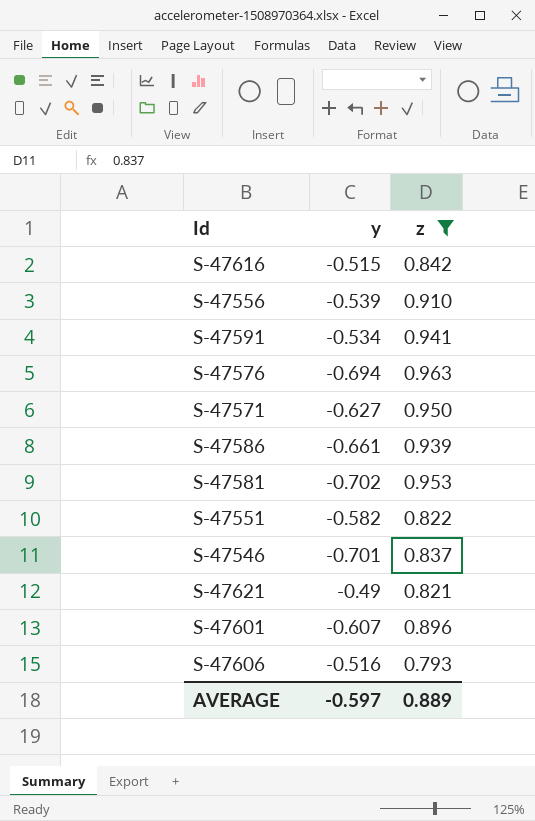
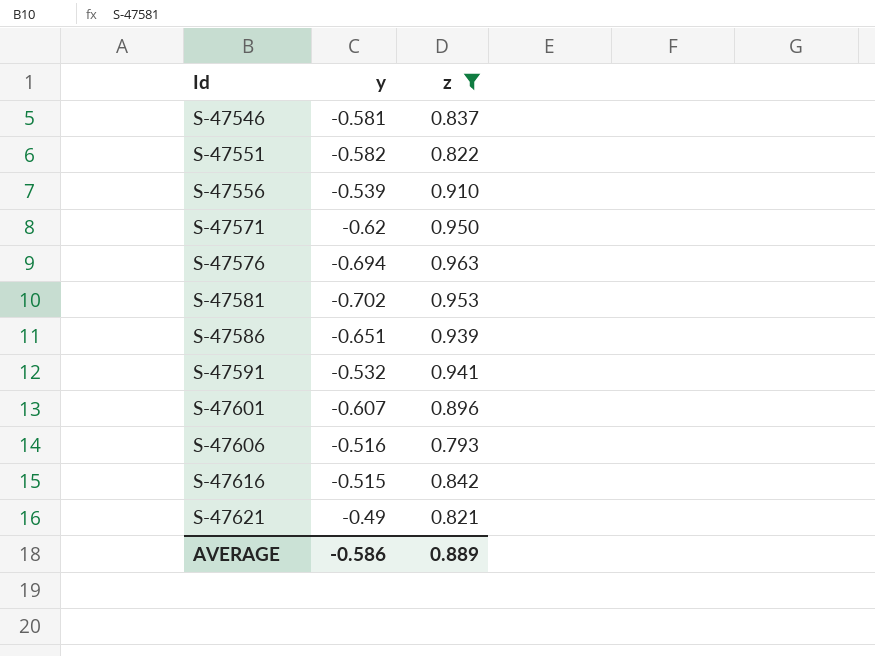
row order: none -> Id ascending
S-47546 | y: -0.701 -> -0.581
S-47571 | y: -0.627 -> -0.62
S-47586 | y: -0.661 -> -0.651
S-47591 | y: -0.534 -> -0.532
AVERAGE | y: -0.597 -> -0.586

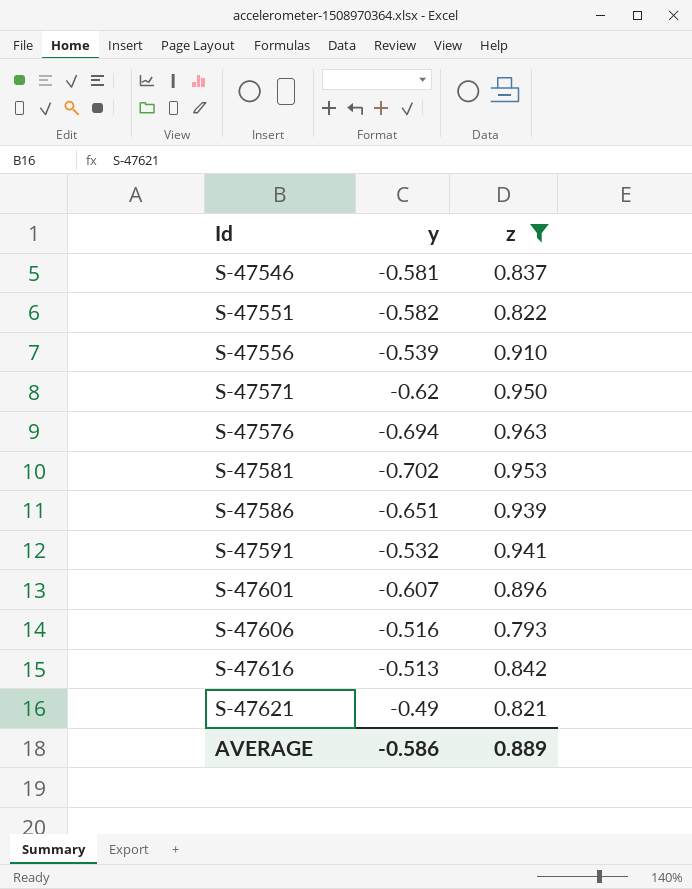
S-47616 | y: -0.515 -> -0.513

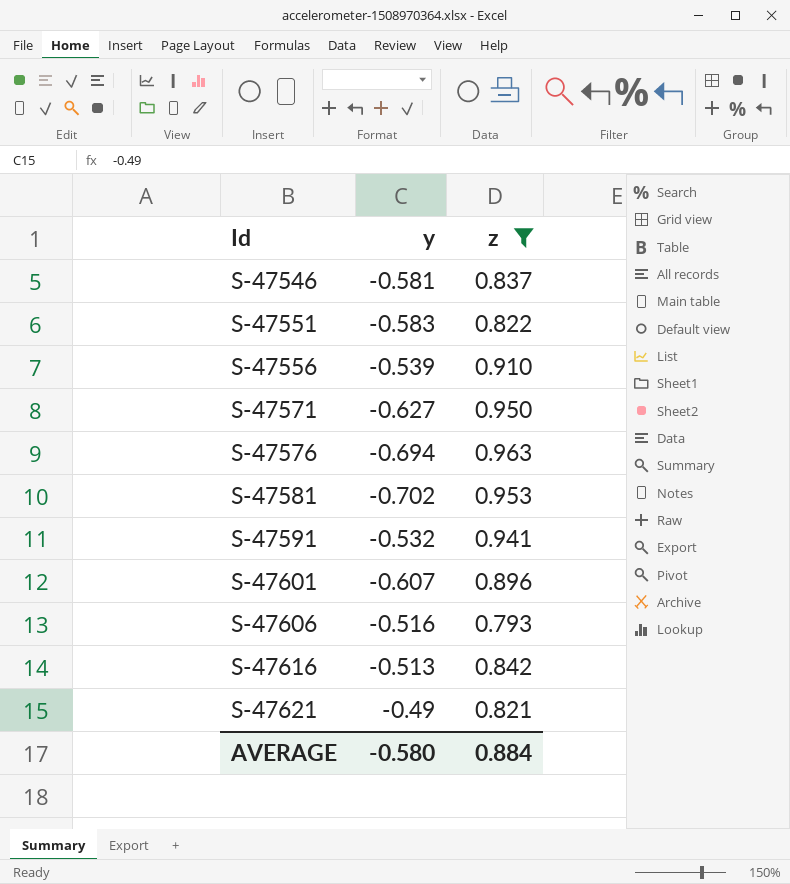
row S-47586: -0.651 | 0.939 -> none
S-47551 | y: -0.582 -> -0.583
S-47571 | y: -0.62 -> -0.627
AVERAGE | y: -0.586 -> -0.580
AVERAGE | z: 0.889 -> 0.884

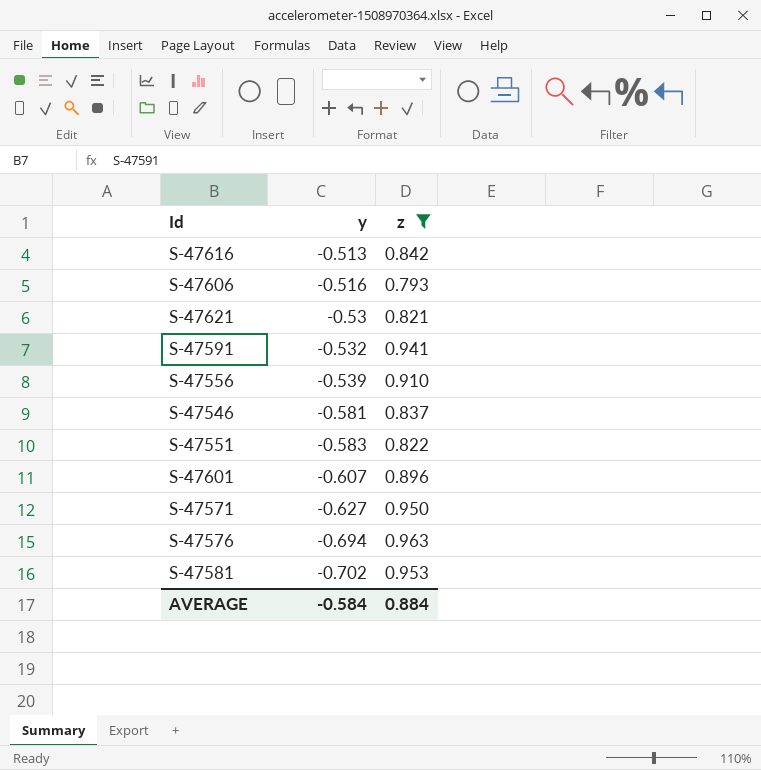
row order: Id ascending -> y descending
S-47621 | y: -0.49 -> -0.53
AVERAGE | y: -0.580 -> -0.584

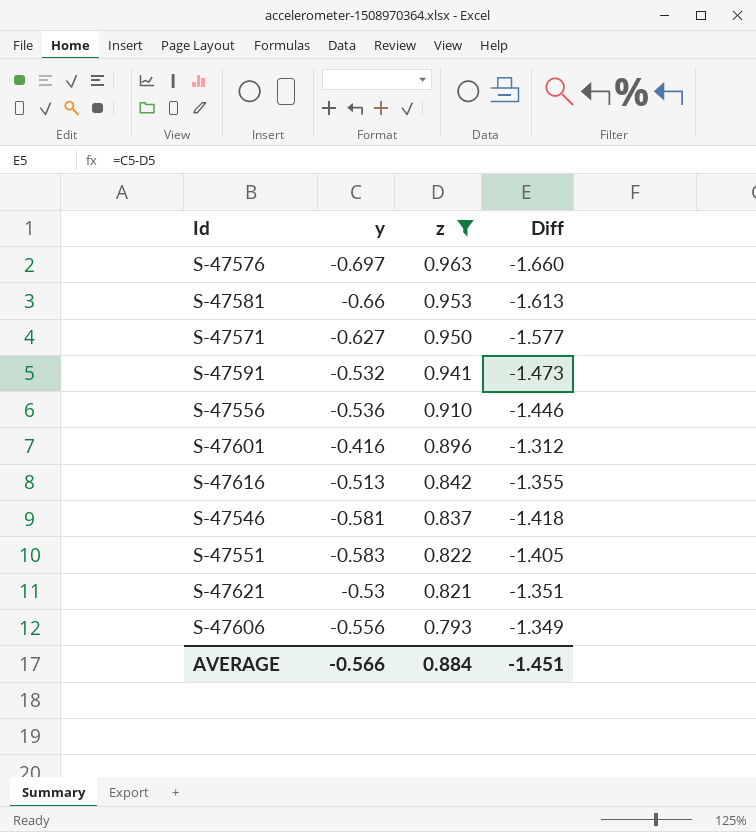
row order: y descending -> z descending
column Diff | formula: none -> [y] - [z]
S-47576 | y: -0.694 -> -0.697
S-47581 | y: -0.702 -> -0.66
S-47556 | y: -0.539 -> -0.536
S-47601 | y: -0.607 -> -0.416
S-47606 | y: -0.516 -> -0.556
AVERAGE | y: -0.584 -> -0.566

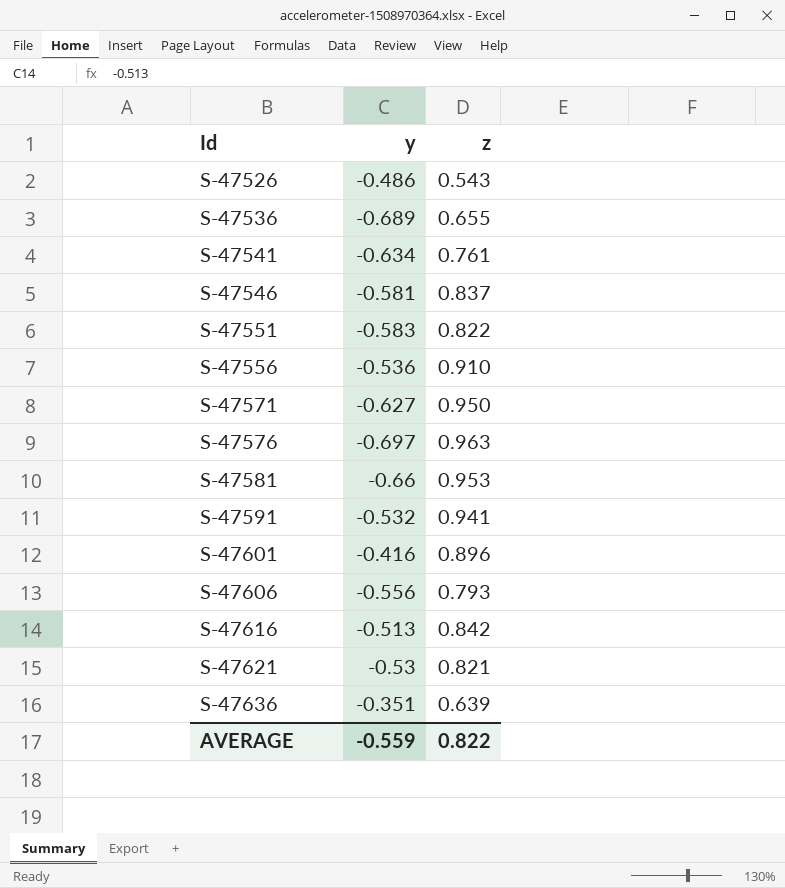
filter: z >= 0.793 -> none
row order: z descending -> Id ascending
column Diff | formula: [y] - [z] -> none
AVERAGE | y: -0.566 -> -0.559
AVERAGE | z: 0.884 -> 0.822

